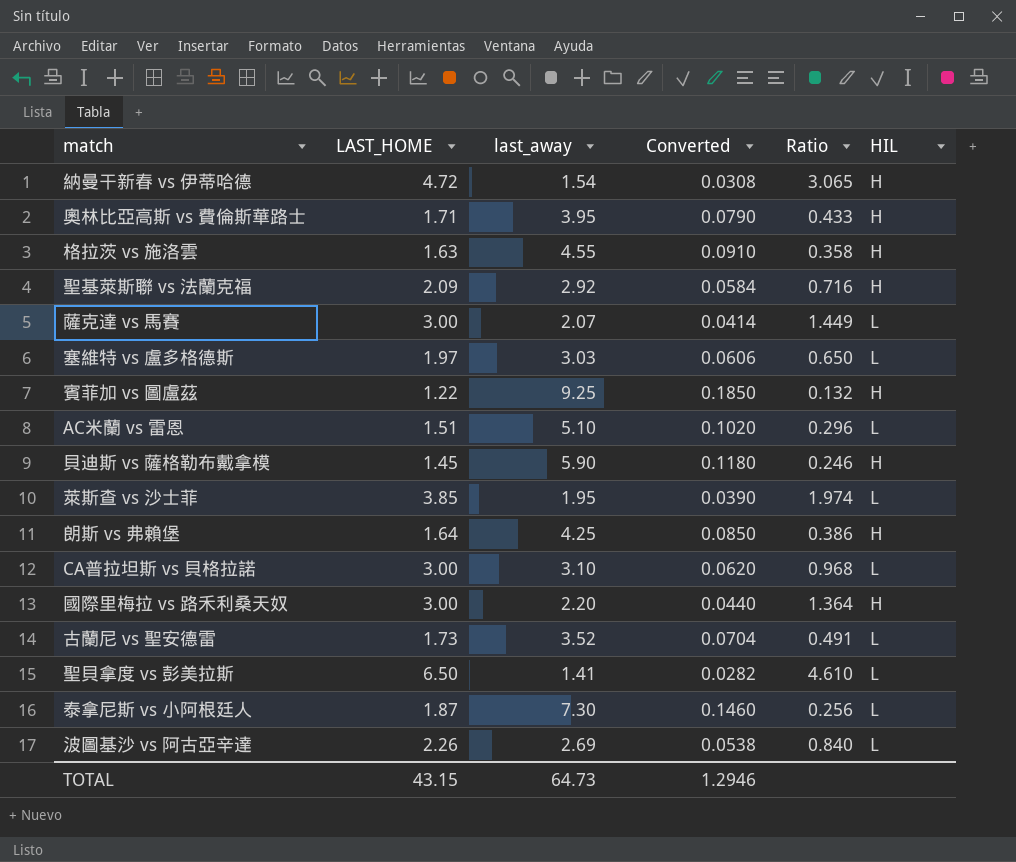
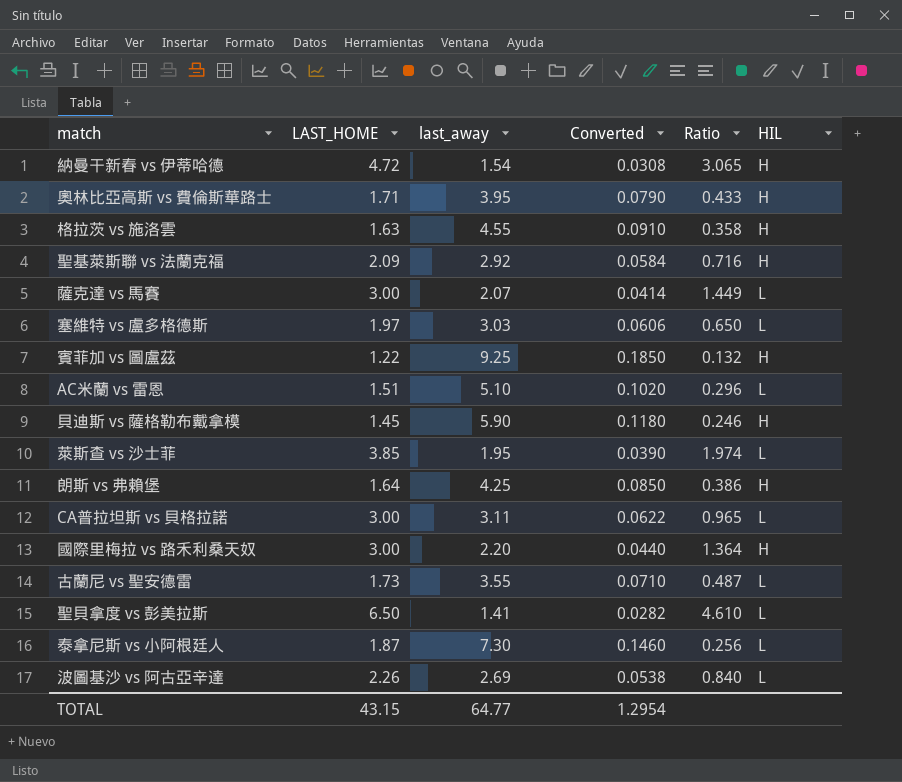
CA普拉坦斯 vs 貝格拉諾 | last_away: 3.10 -> 3.11
CA普拉坦斯 vs 貝格拉諾 | Converted: 0.0620 -> 0.0622
CA普拉坦斯 vs 貝格拉諾 | Ratio: 0.968 -> 0.965
古蘭尼 vs 聖安德雷 | last_away: 3.52 -> 3.55
古蘭尼 vs 聖安德雷 | Converted: 0.0704 -> 0.0710
古蘭尼 vs 聖安德雷 | Ratio: 0.491 -> 0.487
TOTAL | last_away: 64.73 -> 64.77
TOTAL | Converted: 1.2946 -> 1.2954

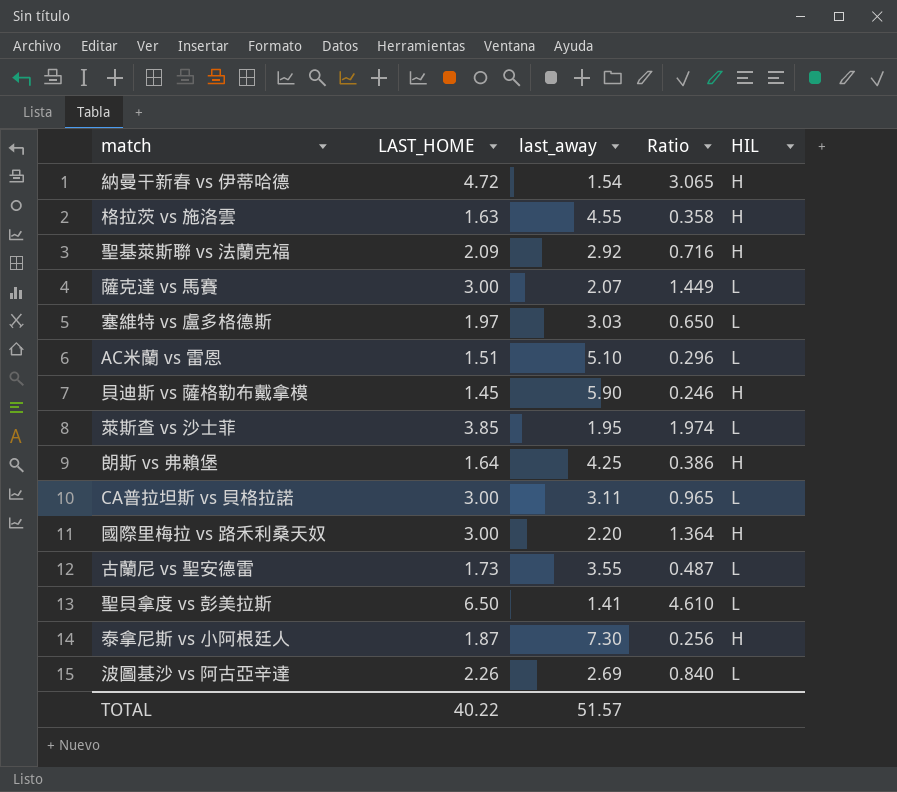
column Converted | formula: [last_away] * 0.02 -> none
row 奧林比亞高斯 vs 費倫斯華路士: 1.71 | 3.95 | 0.0790 | 0.433 | H -> none
row 賓菲加 vs 圖盧茲: 1.22 | 9.25 | 0.1850 | 0.132 | H -> none
泰拿尼斯 vs 小阿根廷人 | HIL: L -> H
TOTAL | LAST_HOME: 43.15 -> 40.22
TOTAL | last_away: 64.77 -> 51.57

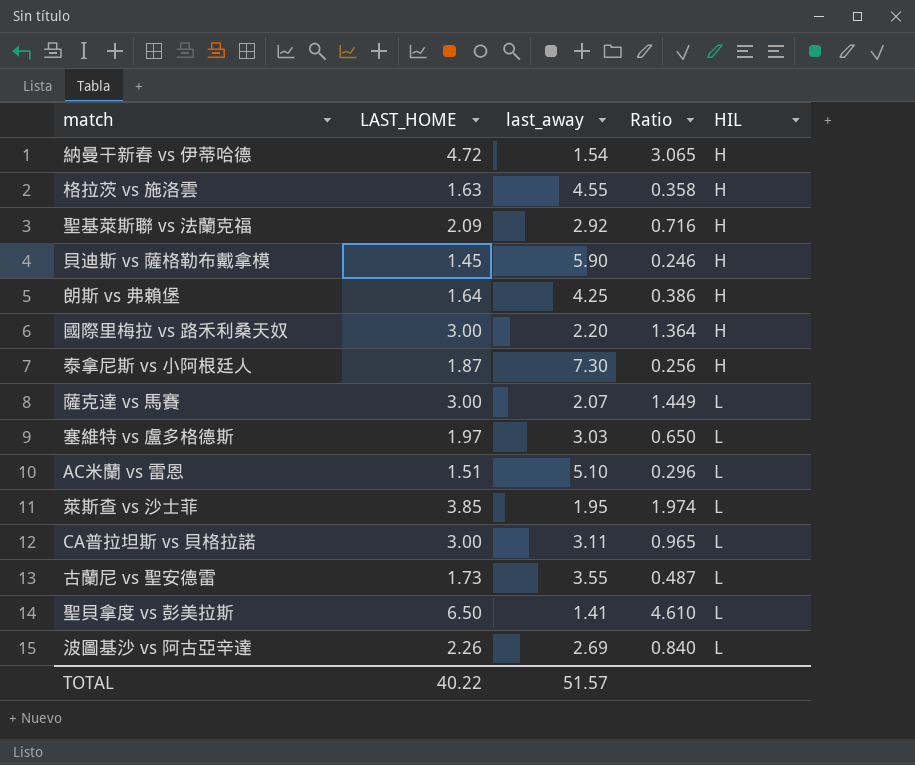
row order: none -> HIL ascending

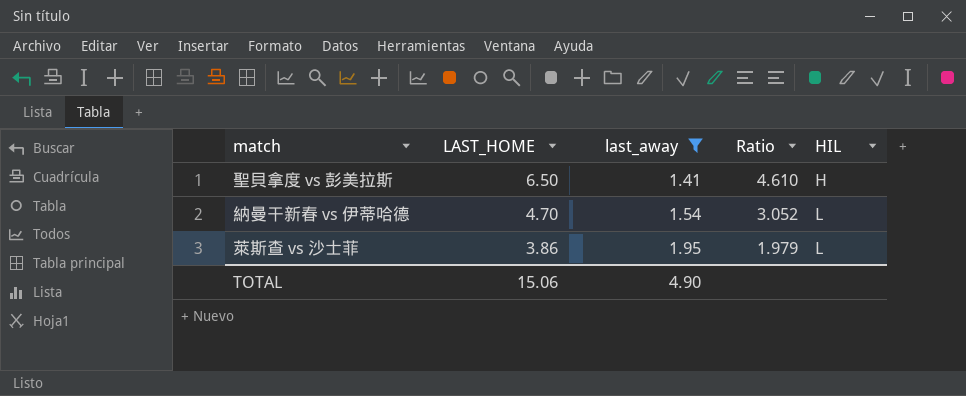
filter: none -> last_away <= 1.95
row order: HIL ascending -> LAST_HOME descending
聖貝拿度 vs 彭美拉斯 | HIL: L -> H
納曼干新春 vs 伊蒂哈德 | LAST_HOME: 4.72 -> 4.70
納曼干新春 vs 伊蒂哈德 | Ratio: 3.065 -> 3.052
納曼干新春 vs 伊蒂哈德 | HIL: H -> L
萊斯查 vs 沙士菲 | LAST_HOME: 3.85 -> 3.86
萊斯查 vs 沙士菲 | Ratio: 1.974 -> 1.979
TOTAL | LAST_HOME: 40.22 -> 15.06
TOTAL | last_away: 51.57 -> 4.90

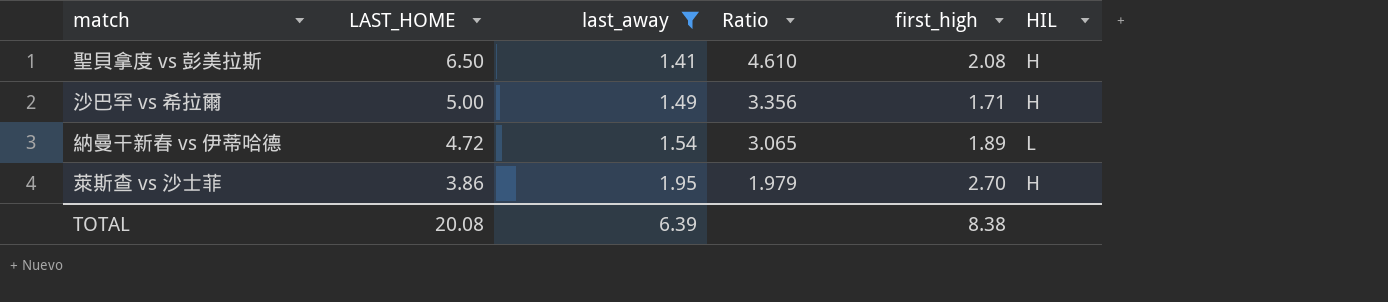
column first_high | position: none -> 5
row 沙巴罕 vs 希拉爾: none -> 5.00 | 1.49 | 3.356 | 1.71 | H
納曼干新春 vs 伊蒂哈德 | LAST_HOME: 4.70 -> 4.72
納曼干新春 vs 伊蒂哈德 | Ratio: 3.052 -> 3.065
萊斯查 vs 沙士菲 | HIL: L -> H
TOTAL | LAST_HOME: 15.06 -> 20.08
TOTAL | last_away: 4.90 -> 6.39

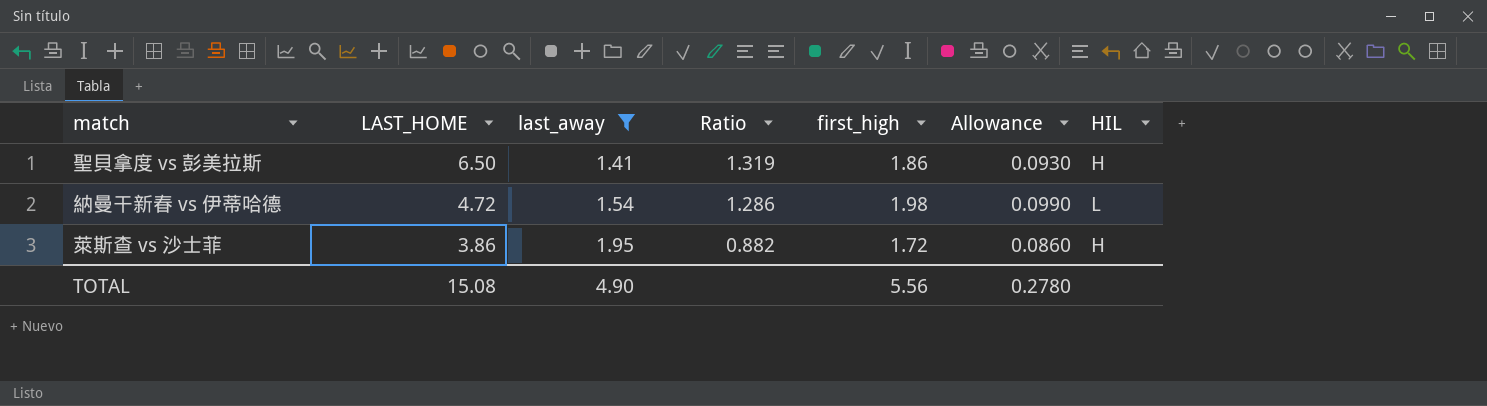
column Ratio | formula: [LAST_HOME] / [last_away] -> [first_high] / [last_away]
column Allowance | formula: none -> [first_high] * 0.05
row 沙巴罕 vs 希拉爾: 5.00 | 1.49 | 3.356 | 1.71 | H -> none
聖貝拿度 vs 彭美拉斯 | first_high: 2.08 -> 1.86
納曼干新春 vs 伊蒂哈德 | first_high: 1.89 -> 1.98
萊斯查 vs 沙士菲 | first_high: 2.70 -> 1.72
TOTAL | LAST_HOME: 20.08 -> 15.08
TOTAL | last_away: 6.39 -> 4.90
TOTAL | first_high: 8.38 -> 5.56

